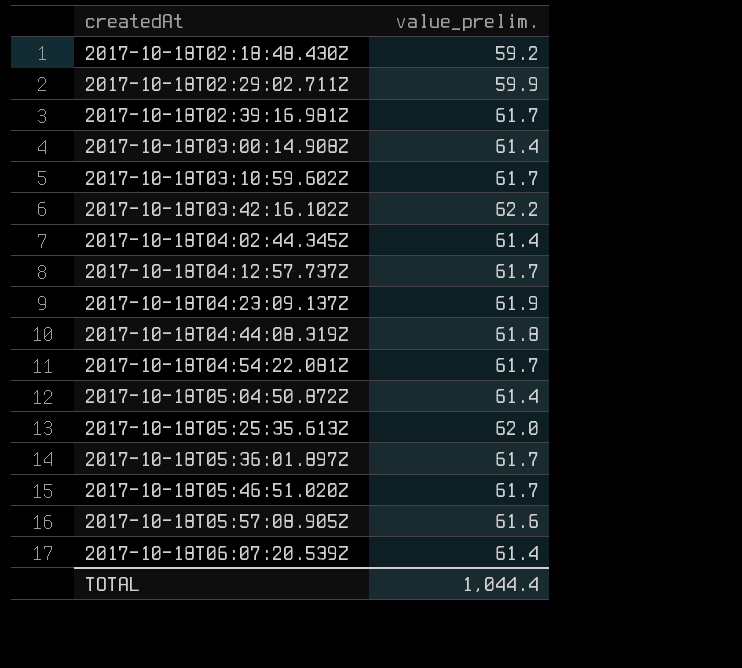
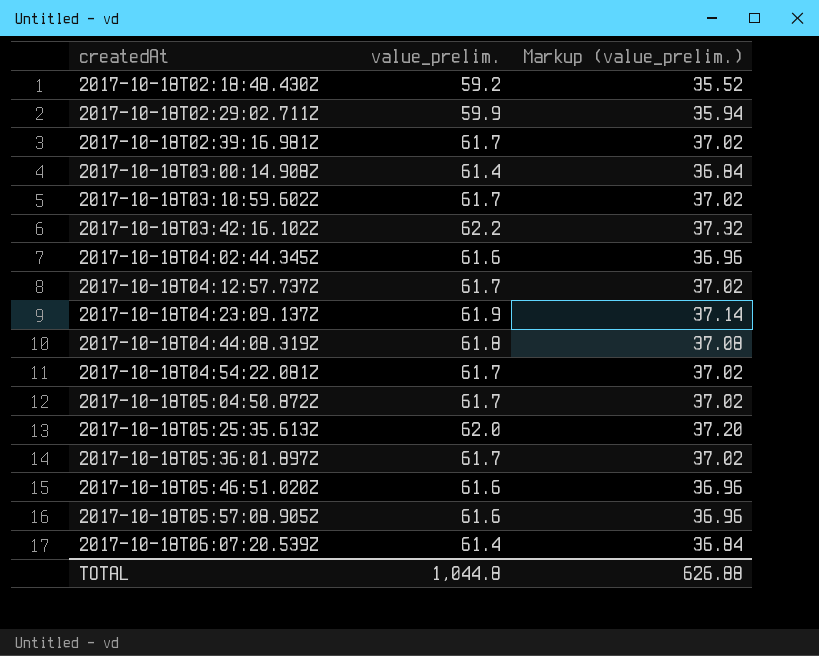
column Markup (value_prelim.) | formula: none -> [value_prelim.] * 0.6
2017-10-18T04:02:44.345Z | value_prelim.: 61.4 -> 61.6
2017-10-18T05:04:50.872Z | value_prelim.: 61.4 -> 61.7
2017-10-18T05:46:51.020Z | value_prelim.: 61.7 -> 61.6
TOTAL | value_prelim.: 1,044.4 -> 1,044.8

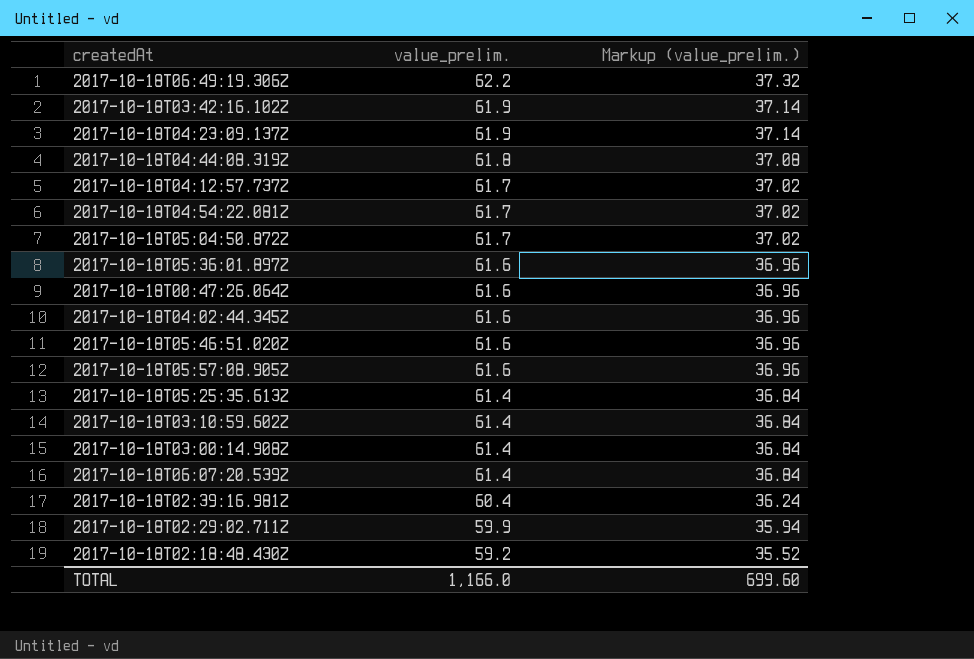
row order: createdAt ascending -> value_prelim. descending
row 2017-10-18T06:49:19.306Z: none -> 62.2 | 37.32
2017-10-18T03:42:16.102Z | value_prelim.: 62.2 -> 61.9
2017-10-18T03:42:16.102Z | Markup (value_prelim.): 37.32 -> 37.14
2017-10-18T05:36:01.897Z | value_prelim.: 61.7 -> 61.6
2017-10-18T05:36:01.897Z | Markup (value_prelim.): 37.02 -> 36.96
row 2017-10-18T00:47:26.064Z: none -> 61.6 | 36.96
2017-10-18T05:25:35.613Z | value_prelim.: 62.0 -> 61.4
2017-10-18T05:25:35.613Z | Markup (value_prelim.): 37.20 -> 36.84
2017-10-18T03:10:59.602Z | value_prelim.: 61.7 -> 61.4
2017-10-18T03:10:59.602Z | Markup (value_prelim.): 37.02 -> 36.84
2017-10-18T02:39:16.981Z | value_prelim.: 61.7 -> 60.4
2017-10-18T02:39:16.981Z | Markup (value_prelim.): 37.02 -> 36.24
TOTAL | value_prelim.: 1,044.8 -> 1,166.0
TOTAL | Markup (value_prelim.): 626.88 -> 699.60

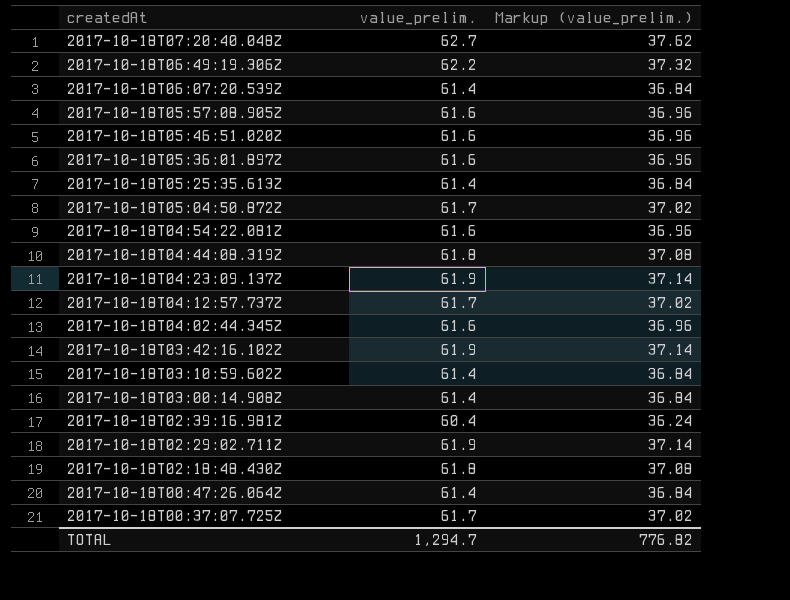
row order: value_prelim. descending -> createdAt descending
row 2017-10-18T07:20:40.048Z: none -> 62.7 | 37.62
2017-10-18T04:54:22.081Z | value_prelim.: 61.7 -> 61.6
2017-10-18T04:54:22.081Z | Markup (value_prelim.): 37.02 -> 36.96
2017-10-18T02:29:02.711Z | value_prelim.: 59.9 -> 61.9
2017-10-18T02:29:02.711Z | Markup (value_prelim.): 35.94 -> 37.14
2017-10-18T02:18:48.430Z | value_prelim.: 59.2 -> 61.8
2017-10-18T02:18:48.430Z | Markup (value_prelim.): 35.52 -> 37.08
2017-10-18T00:47:26.064Z | value_prelim.: 61.6 -> 61.4
2017-10-18T00:47:26.064Z | Markup (value_prelim.): 36.96 -> 36.84
row 2017-10-18T00:37:07.725Z: none -> 61.7 | 37.02
TOTAL | value_prelim.: 1,166.0 -> 1,294.7
TOTAL | Markup (value_prelim.): 699.60 -> 776.82

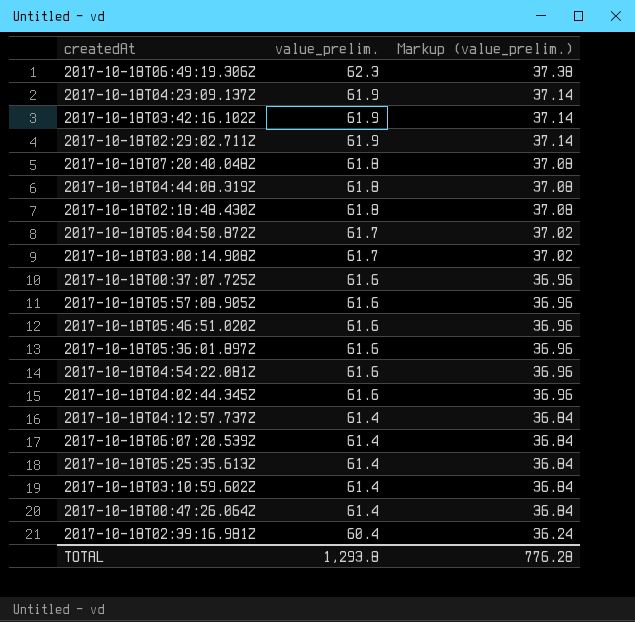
row order: createdAt descending -> value_prelim. descending
2017-10-18T06:49:19.306Z | value_prelim.: 62.2 -> 62.3
2017-10-18T06:49:19.306Z | Markup (value_prelim.): 37.32 -> 37.38
2017-10-18T07:20:40.048Z | value_prelim.: 62.7 -> 61.8
2017-10-18T07:20:40.048Z | Markup (value_prelim.): 37.62 -> 37.08
2017-10-18T03:00:14.908Z | value_prelim.: 61.4 -> 61.7
2017-10-18T03:00:14.908Z | Markup (value_prelim.): 36.84 -> 37.02
2017-10-18T00:37:07.725Z | value_prelim.: 61.7 -> 61.6
2017-10-18T00:37:07.725Z | Markup (value_prelim.): 37.02 -> 36.96
2017-10-18T04:12:57.737Z | value_prelim.: 61.7 -> 61.4
2017-10-18T04:12:57.737Z | Markup (value_prelim.): 37.02 -> 36.84
TOTAL | value_prelim.: 1,294.7 -> 1,293.8
TOTAL | Markup (value_prelim.): 776.82 -> 776.28

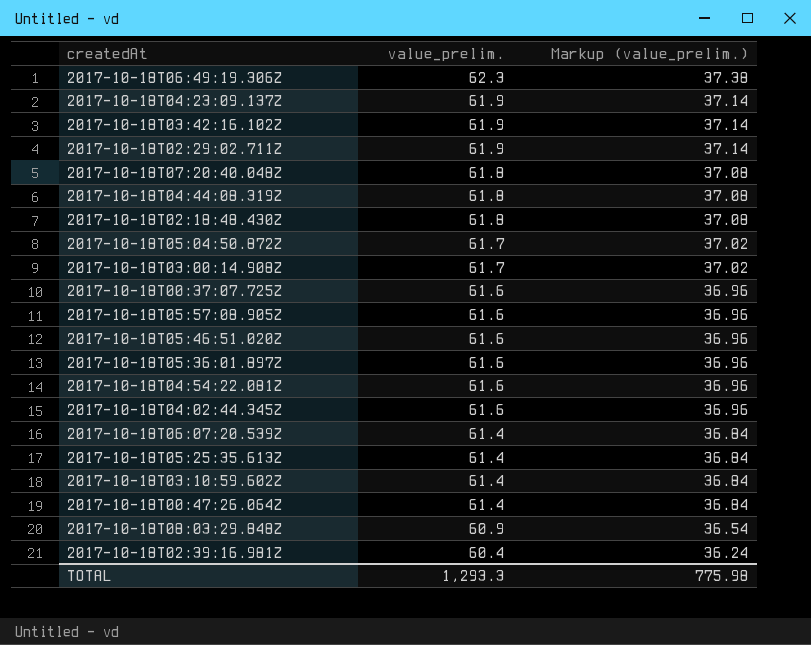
row 2017-10-18T04:12:57.737Z: 61.4 | 36.84 -> none
row 2017-10-18T08:03:29.848Z: none -> 60.9 | 36.54
TOTAL | value_prelim.: 1,293.8 -> 1,293.3
TOTAL | Markup (value_prelim.): 776.28 -> 775.98

